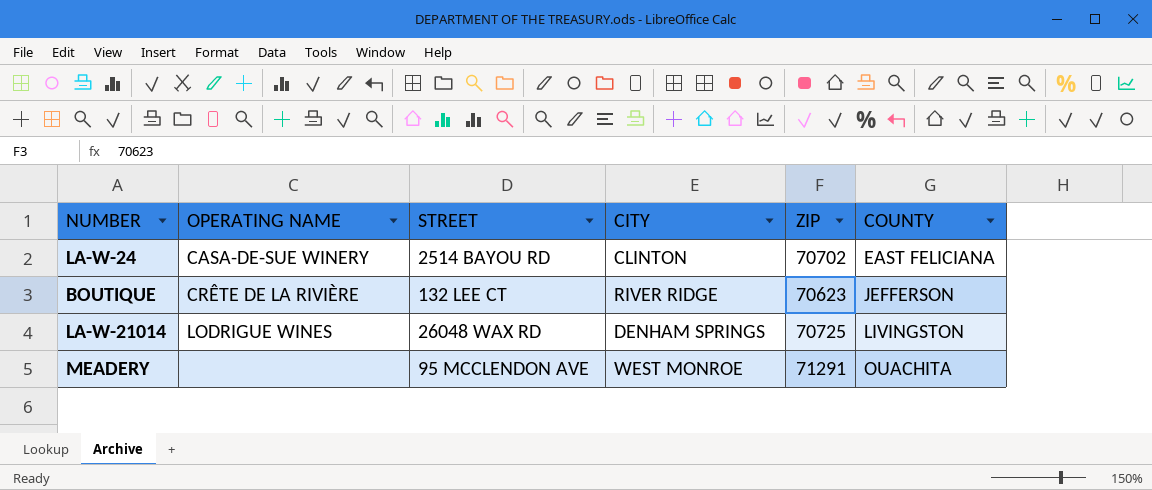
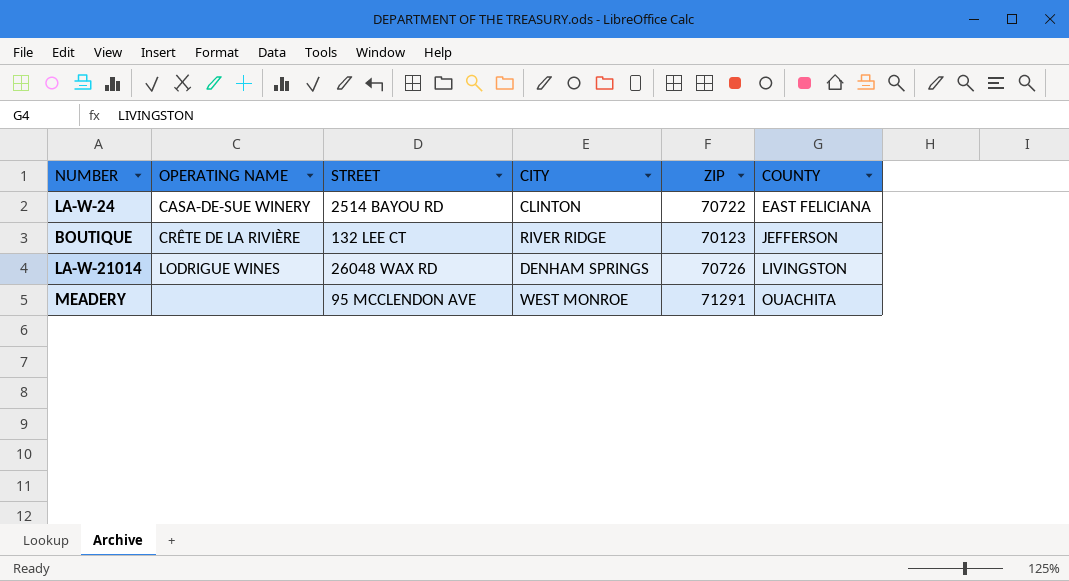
LA-W-24 | ZIP: 70702 -> 70722
BOUTIQUE | ZIP: 70623 -> 70123
LA-W-21014 | ZIP: 70725 -> 70726

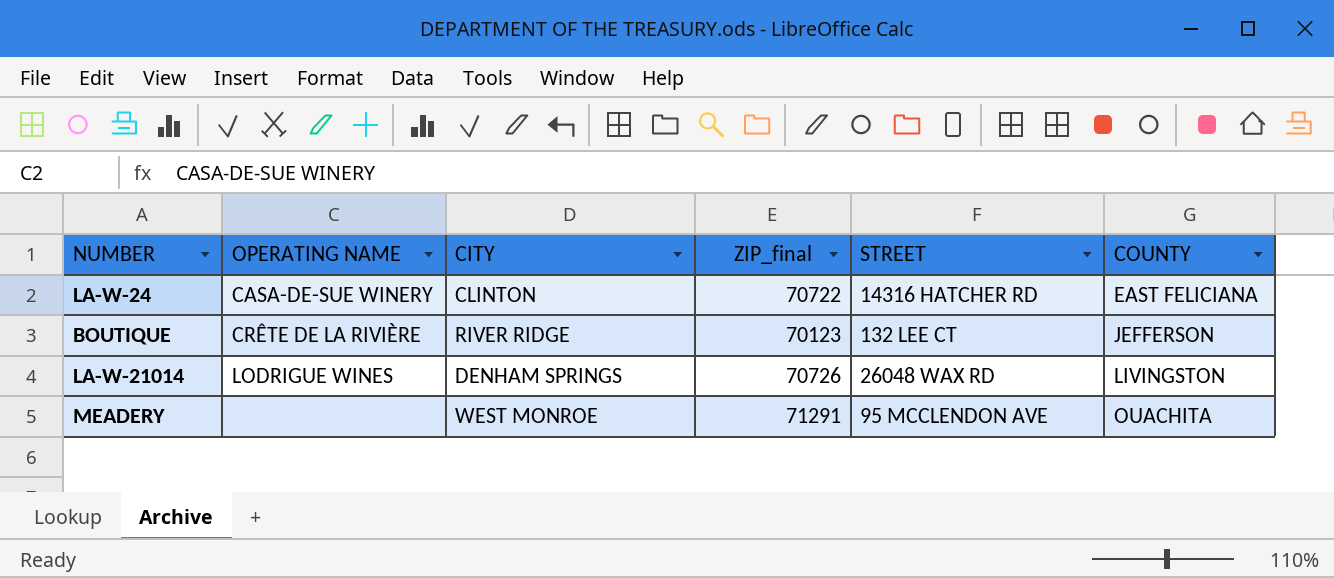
column name: ZIP -> ZIP_final
column STREET | position: 3 -> 5
LA-W-24 | STREET: 2514 BAYOU RD -> 14316 HATCHER RD

